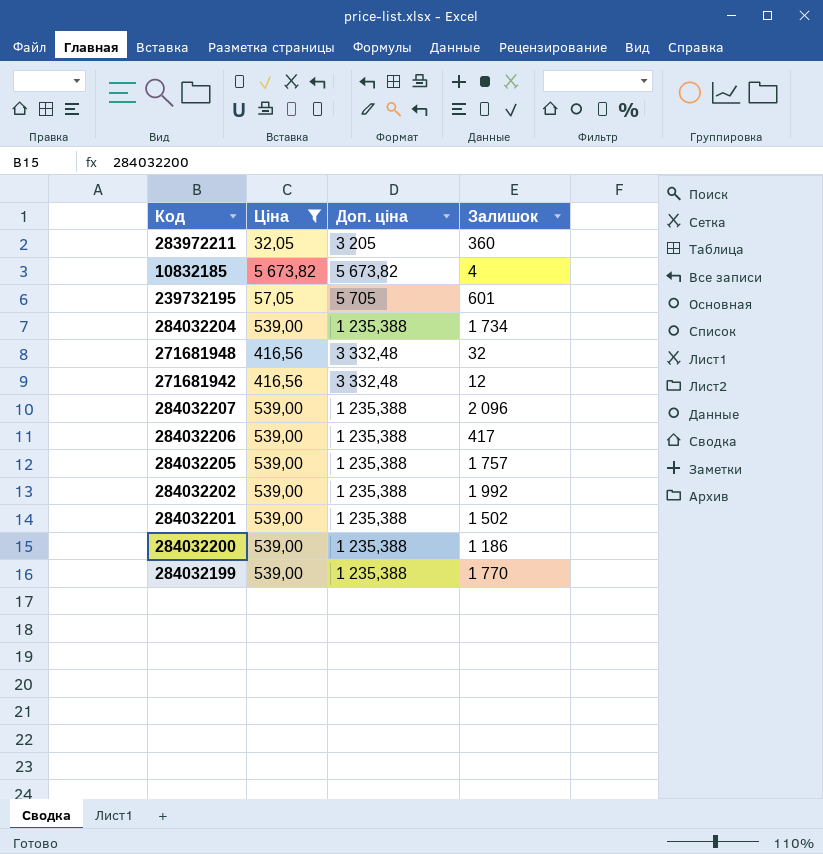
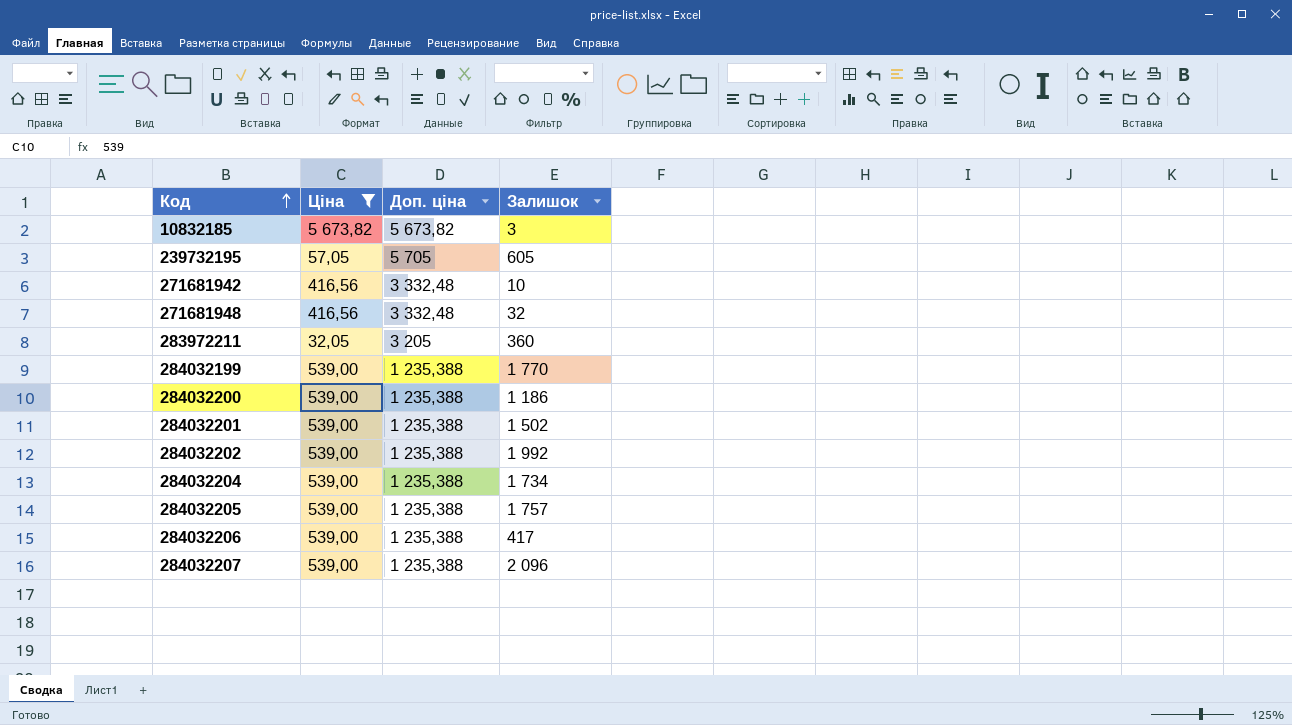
row order: none -> Код ascending
10832185 | Залишок: 4 -> 3
239732195 | Залишок: 601 -> 605
271681942 | Залишок: 12 -> 10

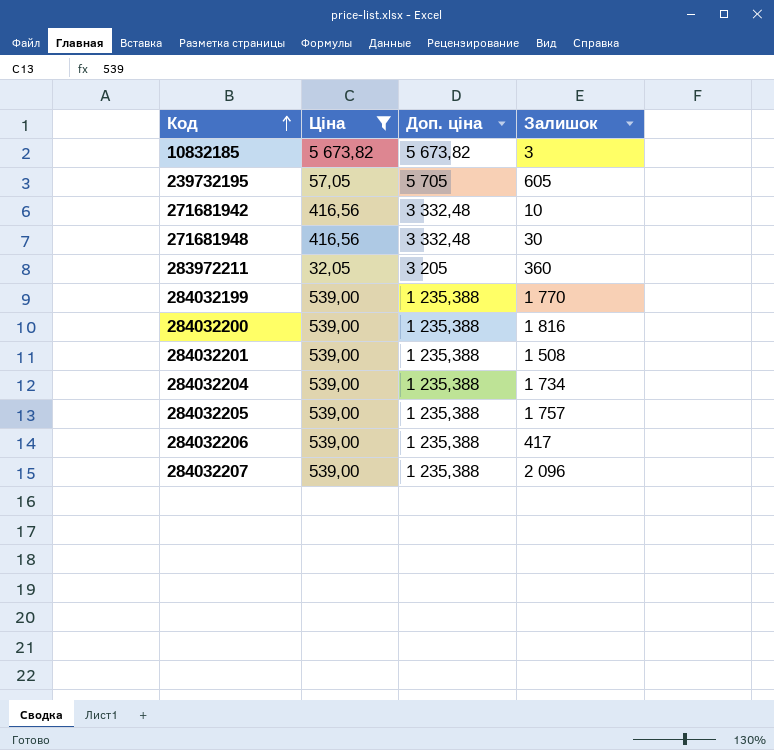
row 284032202: 539,00 | 1 235,388 | 1 992 -> none
271681948 | Залишок: 32 -> 30
284032200 | Залишок: 1 186 -> 1 816
284032201 | Залишок: 1 502 -> 1 508

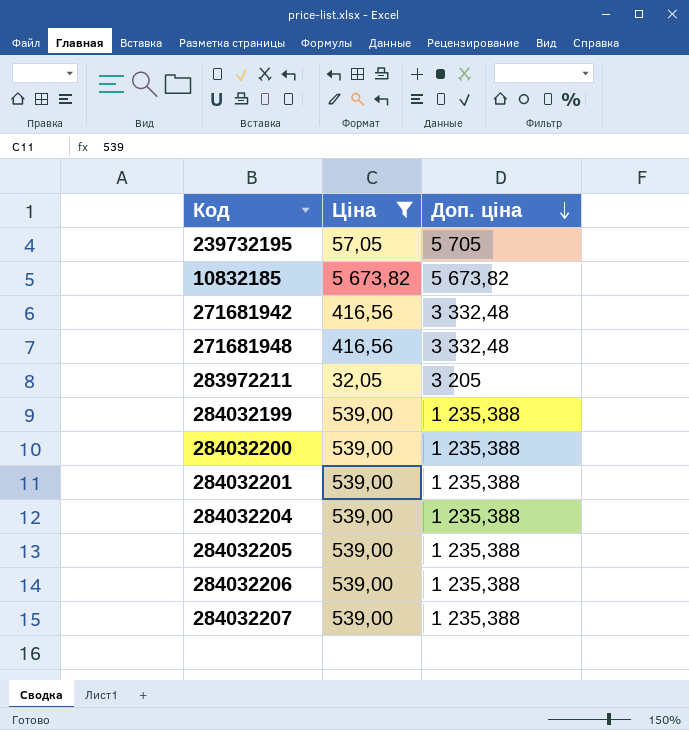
row order: Код ascending -> Доп. ціна descending
column Залишок | position: 4 -> none

